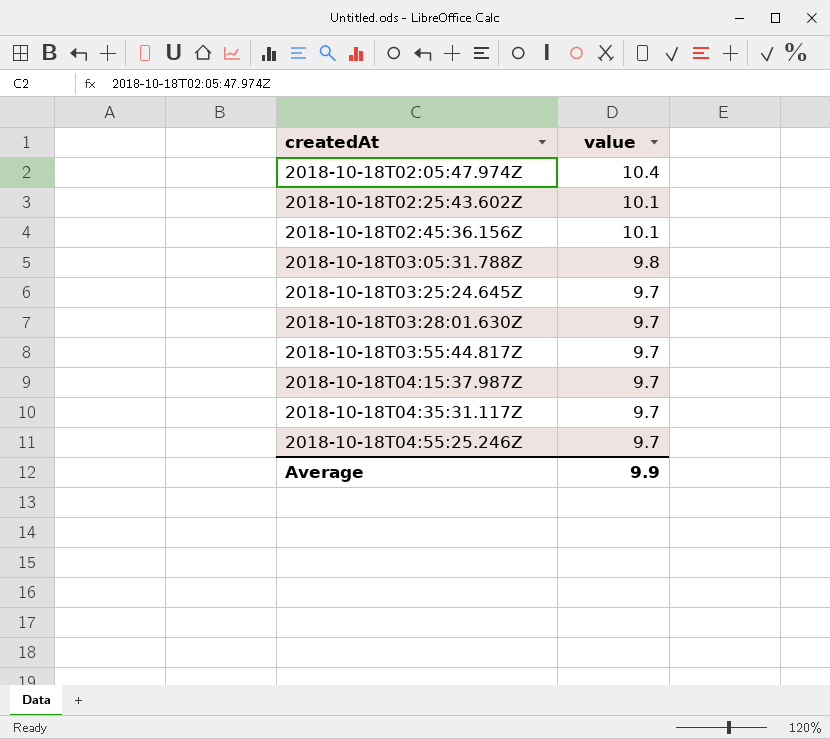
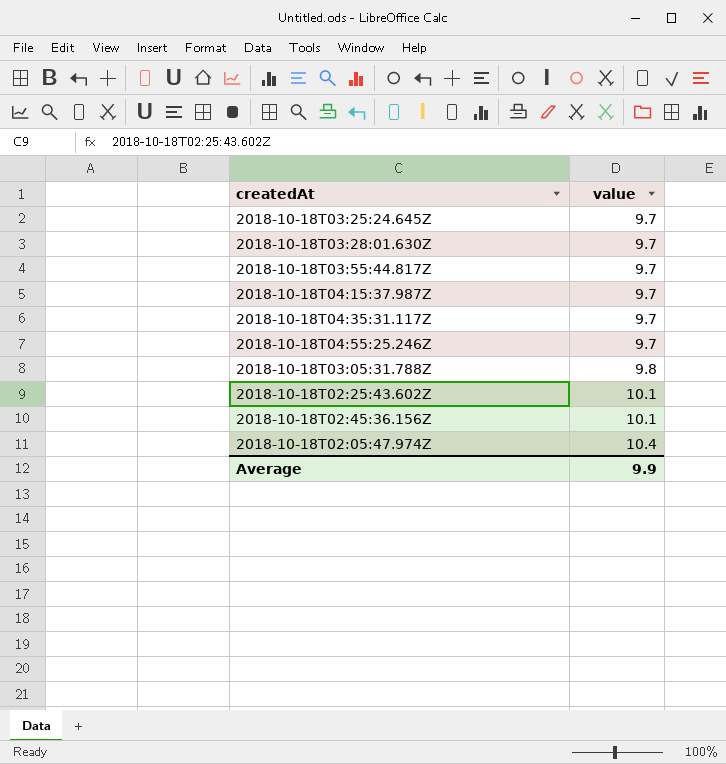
row order: createdAt ascending -> value ascending

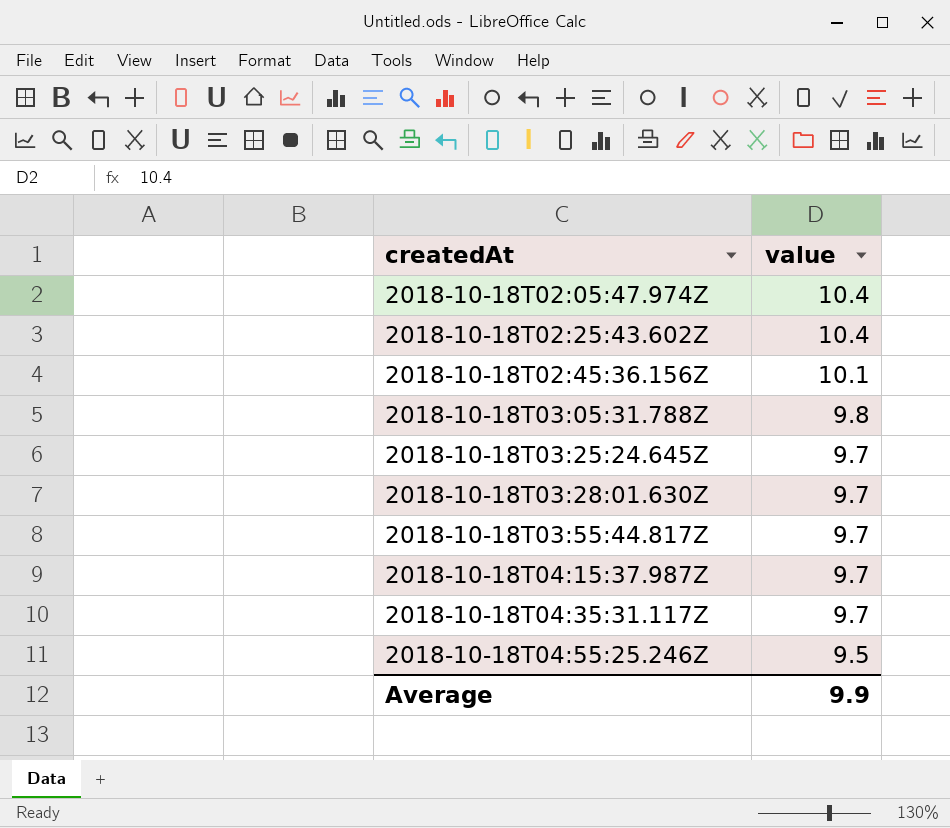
row order: value ascending -> createdAt ascending
2018-10-18T02:25:43.602Z | value: 10.1 -> 10.4
2018-10-18T04:55:25.246Z | value: 9.7 -> 9.5

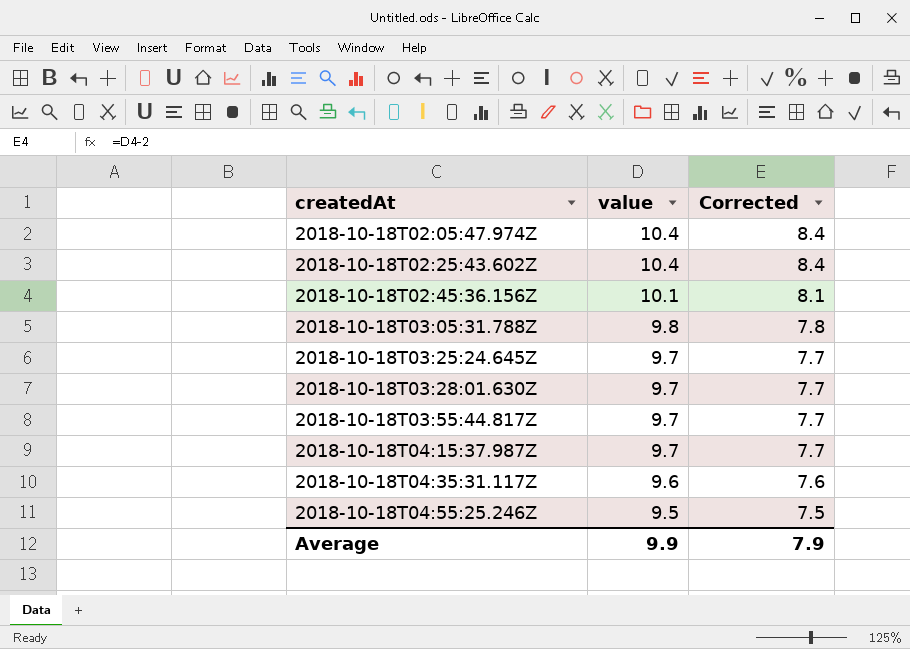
column Corrected | formula: none -> [value] - 2
2018-10-18T04:35:31.117Z | value: 9.7 -> 9.6

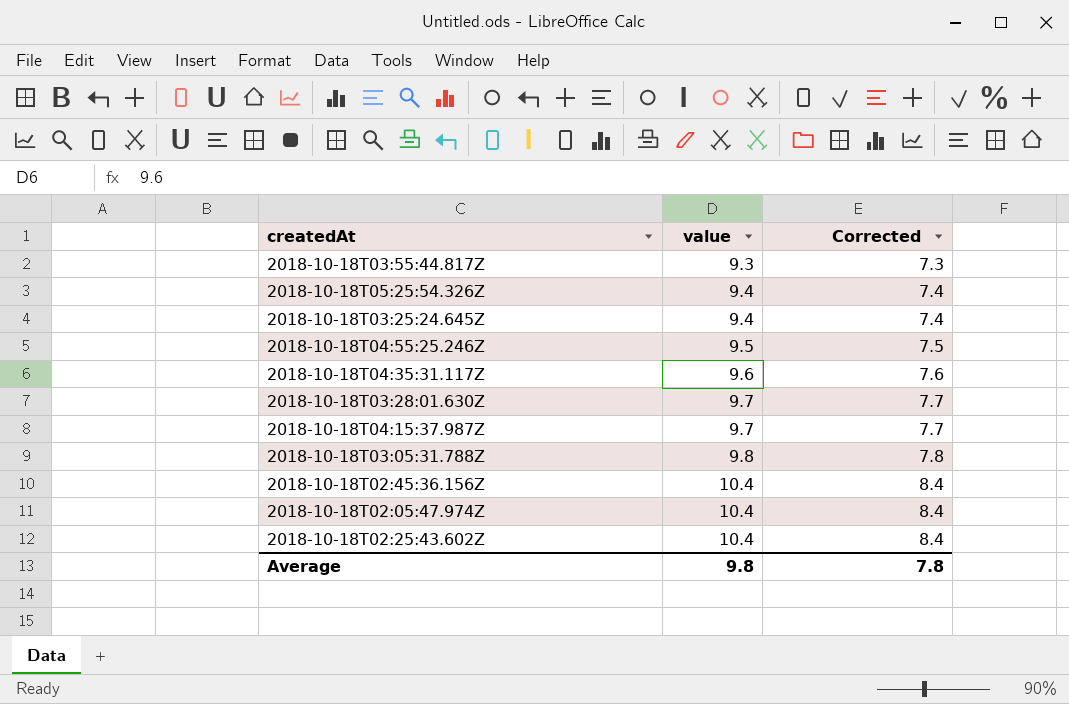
row order: createdAt ascending -> value ascending
2018-10-18T03:55:44.817Z | value: 9.7 -> 9.3
2018-10-18T03:55:44.817Z | Corrected: 7.7 -> 7.3
row 2018-10-18T05:25:54.326Z: none -> 9.4 | 7.4
2018-10-18T03:25:24.645Z | value: 9.7 -> 9.4
2018-10-18T03:25:24.645Z | Corrected: 7.7 -> 7.4
2018-10-18T02:45:36.156Z | value: 10.1 -> 10.4
2018-10-18T02:45:36.156Z | Corrected: 8.1 -> 8.4
Average | value: 9.9 -> 9.8
Average | Corrected: 7.9 -> 7.8

